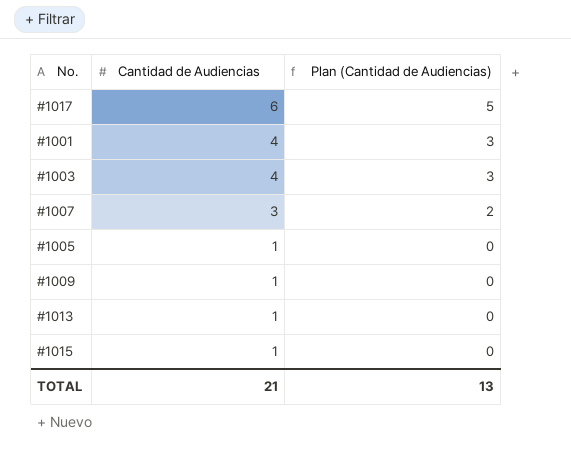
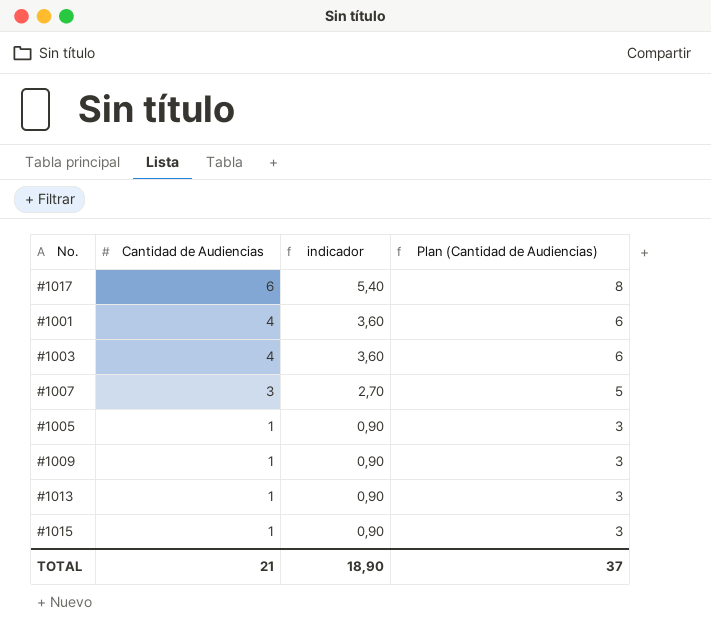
column indicador | formula: none -> [Cantidad de Audiencias] * 0,9
column Plan (Cantidad de Audiencias) | formula: [Cantidad de Audiencias] - 1 -> [Cantidad de Audiencias] + 2
TOTAL | Plan (Cantidad de Audiencias): 13 -> 37

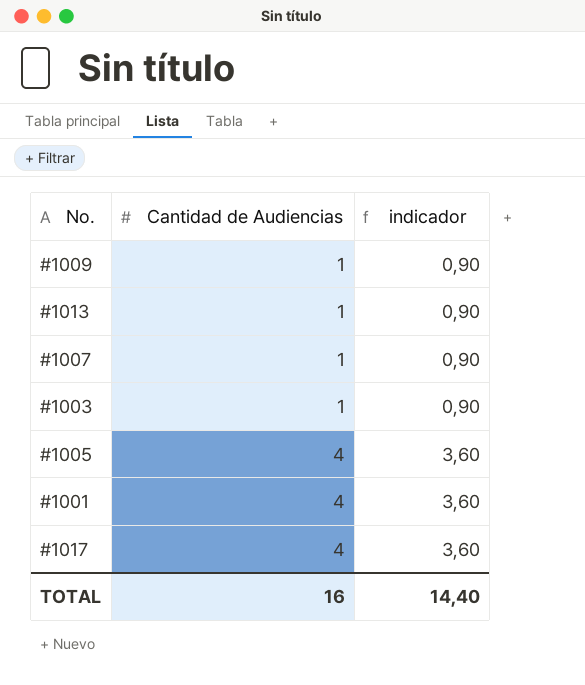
row order: Cantidad de Audiencias descending -> Cantidad de Audiencias ascending
column Plan (Cantidad de Audiencias) | formula: [Cantidad de Audiencias] + 2 -> none
row #1015: 1 | 0,90 | 3 -> none
#1007 | Cantidad de Audiencias: 3 -> 1
#1007 | indicador: 2,70 -> 0,90
#1003 | Cantidad de Audiencias: 4 -> 1
#1003 | indicador: 3,60 -> 0,90
#1005 | Cantidad de Audiencias: 1 -> 4
#1005 | indicador: 0,90 -> 3,60
#1017 | Cantidad de Audiencias: 6 -> 4
#1017 | indicador: 5,40 -> 3,60
TOTAL | Cantidad de Audiencias: 21 -> 16
TOTAL | indicador: 18,90 -> 14,40

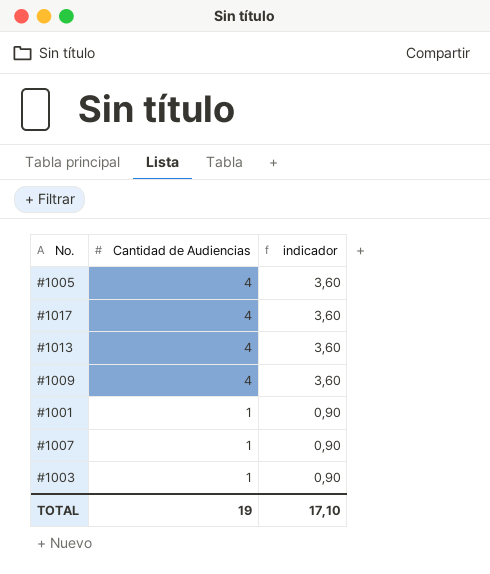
row order: Cantidad de Audiencias ascending -> Cantidad de Audiencias descending
#1013 | Cantidad de Audiencias: 1 -> 4
#1013 | indicador: 0,90 -> 3,60
#1009 | Cantidad de Audiencias: 1 -> 4
#1009 | indicador: 0,90 -> 3,60
#1001 | Cantidad de Audiencias: 4 -> 1
#1001 | indicador: 3,60 -> 0,90
TOTAL | Cantidad de Audiencias: 16 -> 19
TOTAL | indicador: 14,40 -> 17,10

